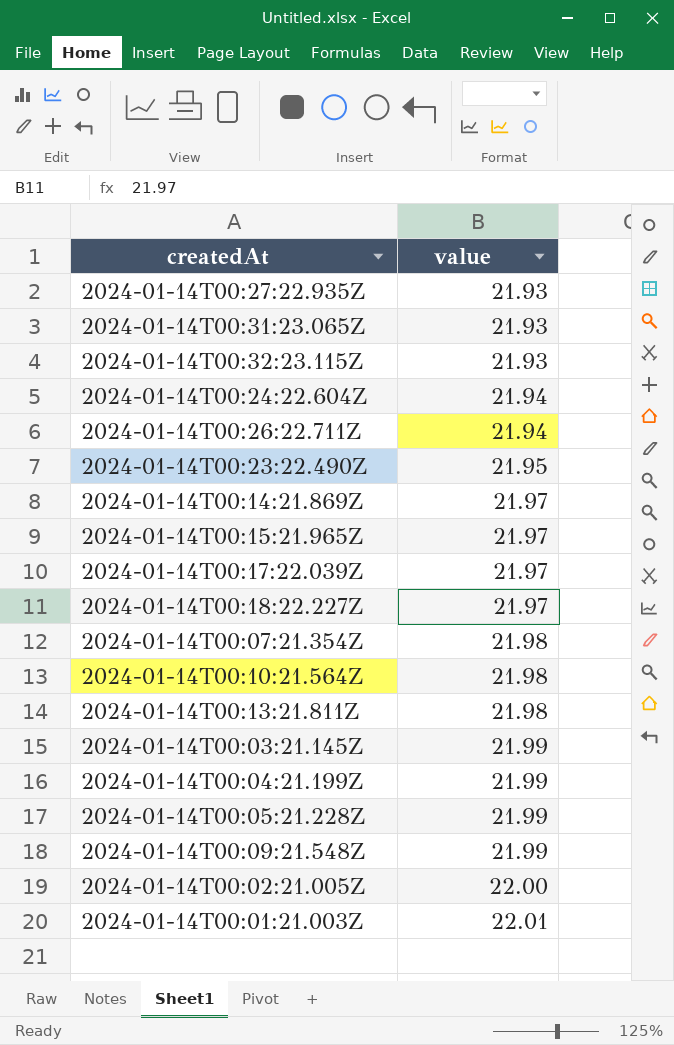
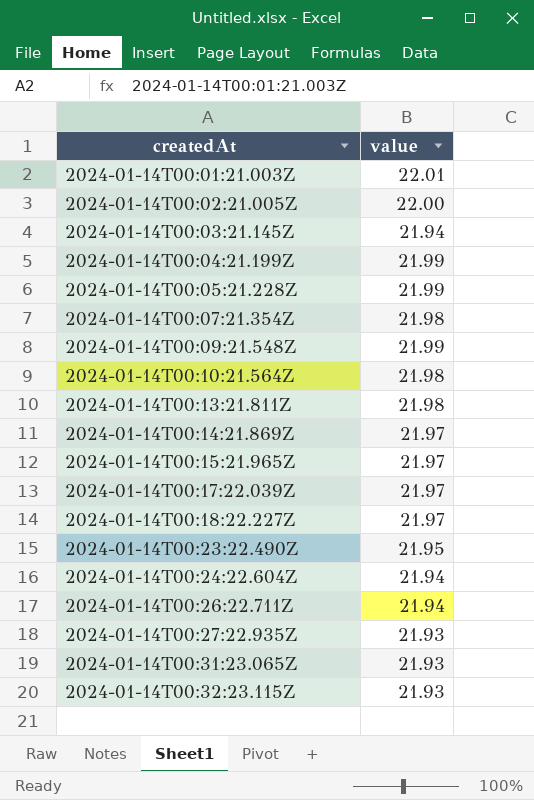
row order: value ascending -> createdAt ascending
2024-01-14T00:03:21.145Z | value: 21.99 -> 21.94

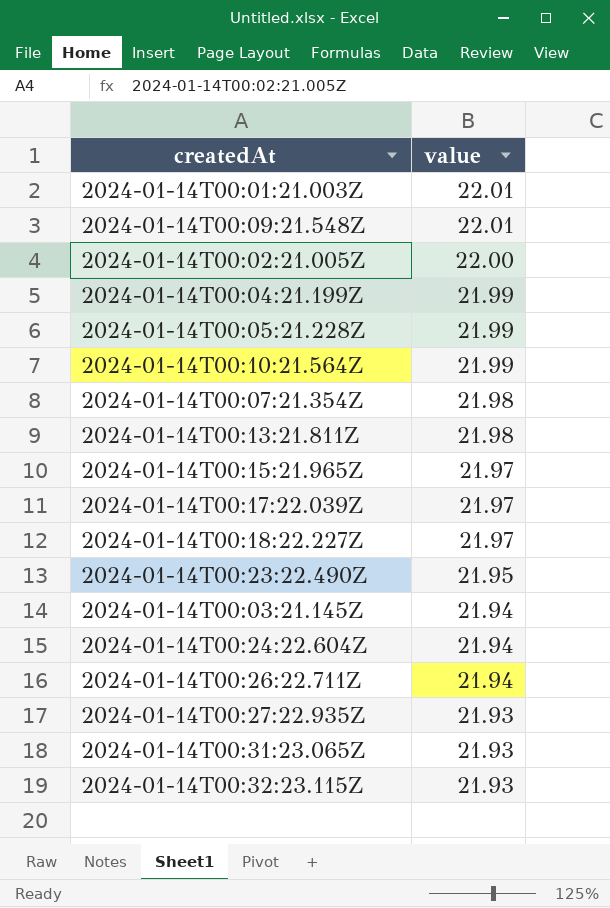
row order: createdAt ascending -> value descending
row 2024-01-14T00:14:21.869Z: 21.97 -> none
2024-01-14T00:09:21.548Z | value: 21.99 -> 22.01
2024-01-14T00:10:21.564Z | value: 21.98 -> 21.99

